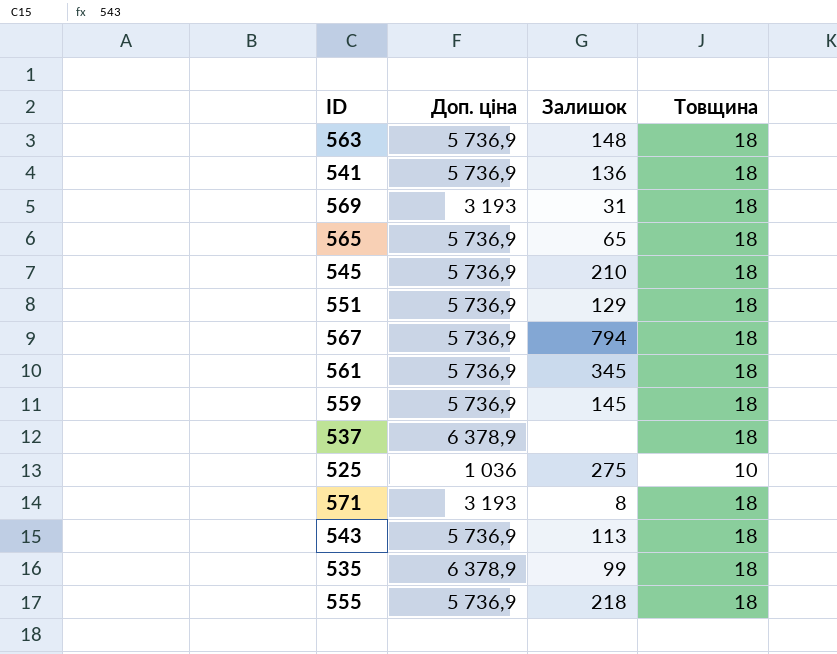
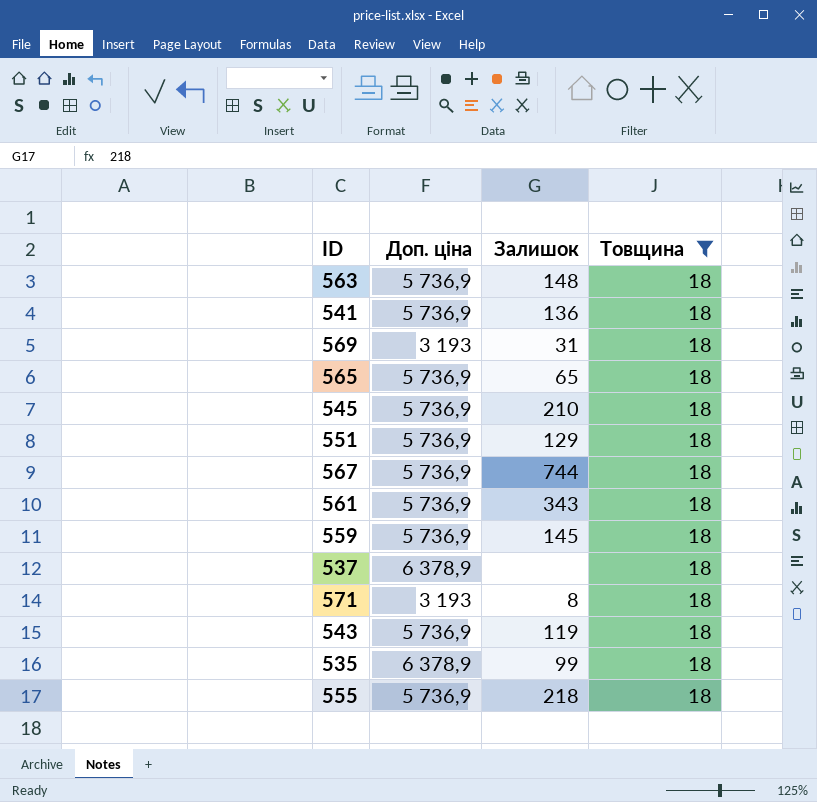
filter: none -> Товщина = 18
567 | Залишок: 794 -> 744
561 | Залишок: 345 -> 343
543 | Залишок: 113 -> 119

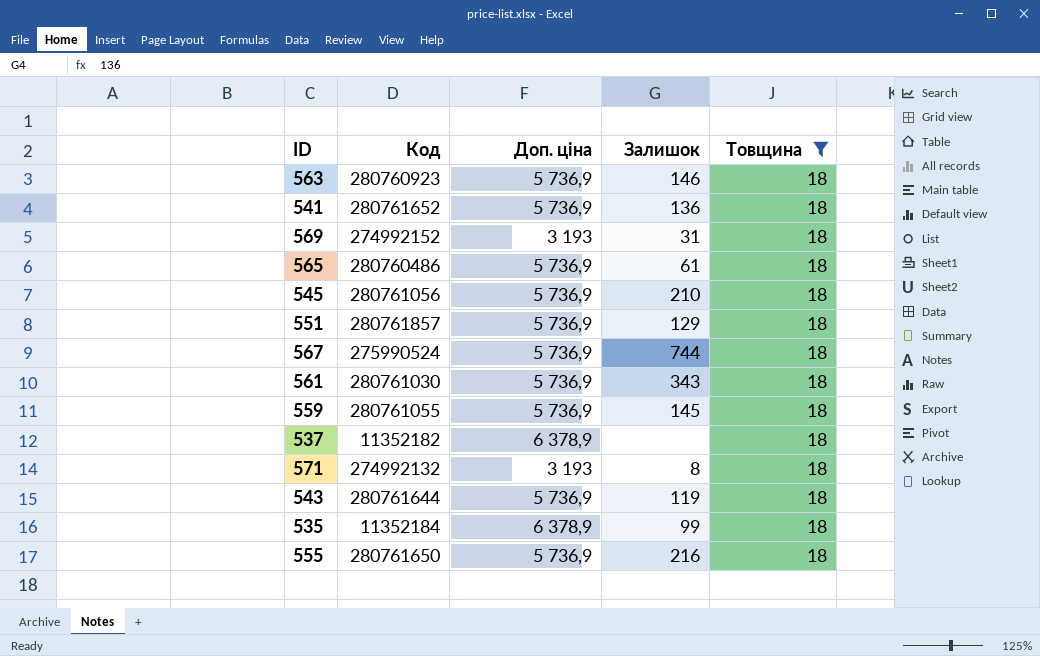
column Код | position: none -> 2
563 | Залишок: 148 -> 146
565 | Залишок: 65 -> 61
555 | Залишок: 218 -> 216

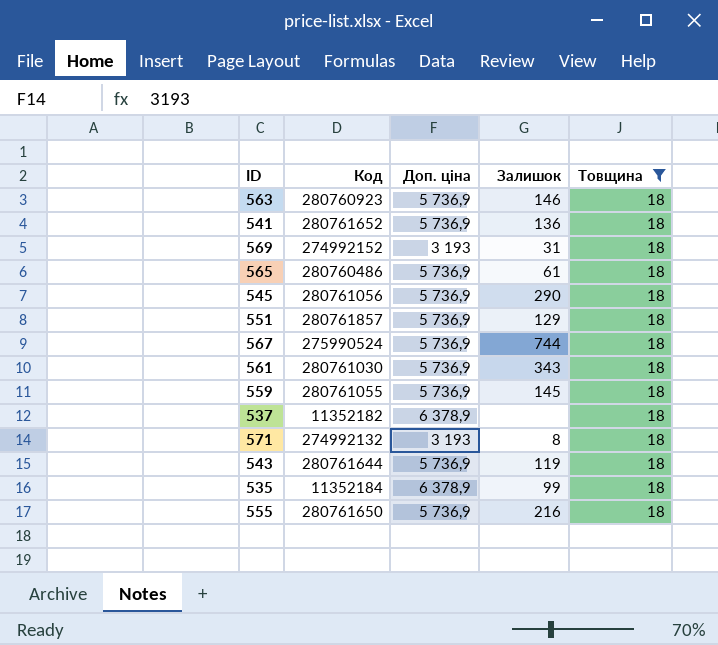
545 | Залишок: 210 -> 290

